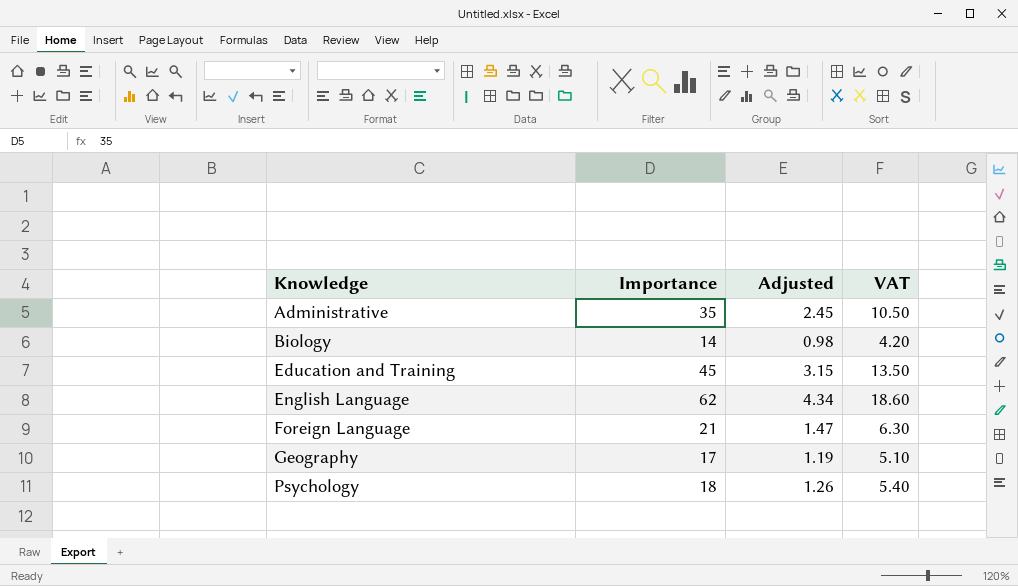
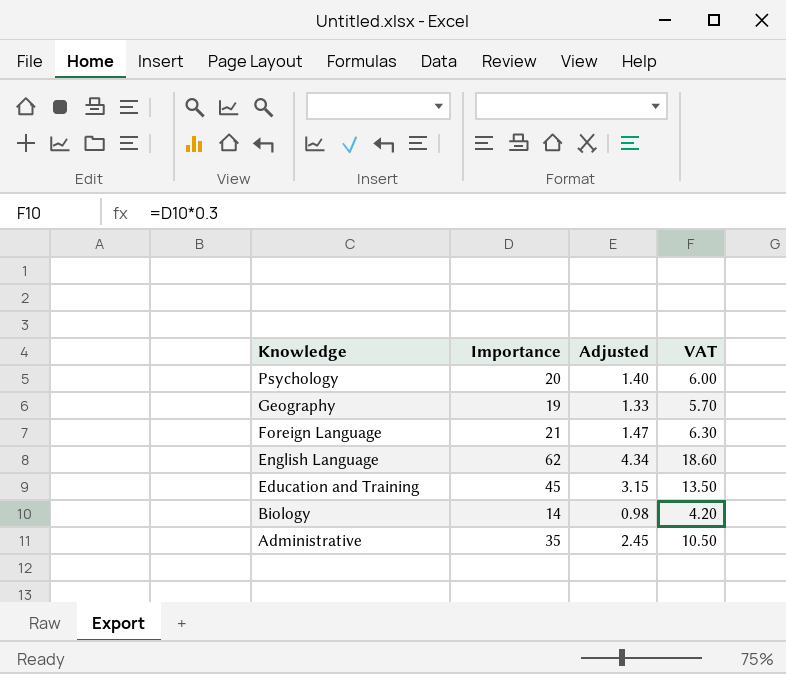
row order: Knowledge ascending -> Knowledge descending
Psychology | Importance: 18 -> 20
Psychology | Adjusted: 1.26 -> 1.40
Psychology | VAT: 5.40 -> 6.00
Geography | Importance: 17 -> 19
Geography | Adjusted: 1.19 -> 1.33
Geography | VAT: 5.10 -> 5.70

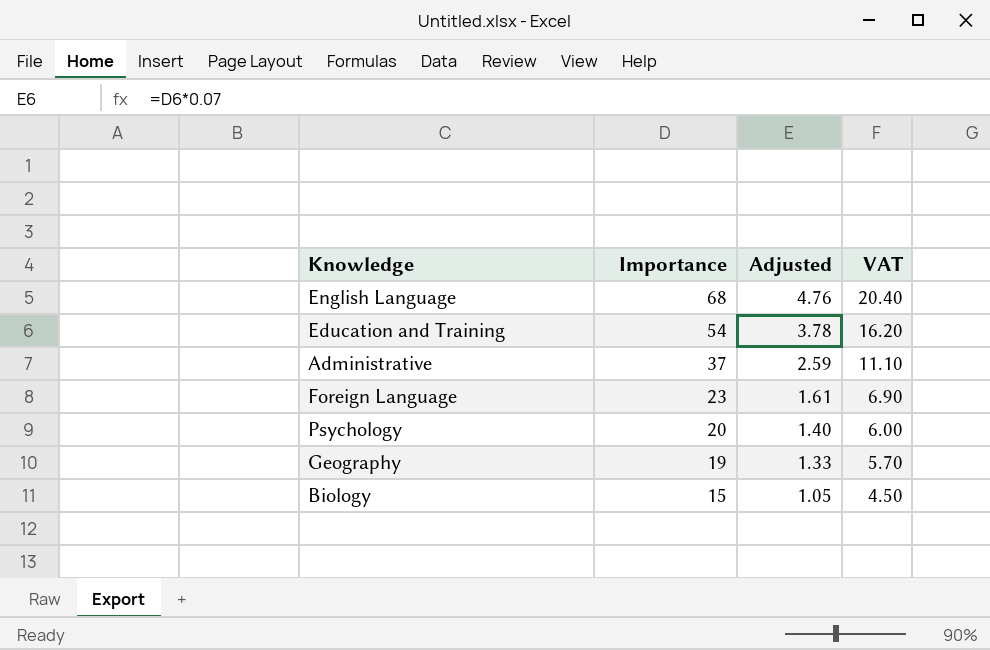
row order: Knowledge descending -> Importance descending
English Language | Importance: 62 -> 68
English Language | Adjusted: 4.34 -> 4.76
English Language | VAT: 18.60 -> 20.40
Education and Training | Importance: 45 -> 54
Education and Training | Adjusted: 3.15 -> 3.78
Education and Training | VAT: 13.50 -> 16.20
Administrative | Importance: 35 -> 37
Administrative | Adjusted: 2.45 -> 2.59
Administrative | VAT: 10.50 -> 11.10
Foreign Language | Importance: 21 -> 23
Foreign Language | Adjusted: 1.47 -> 1.61
Foreign Language | VAT: 6.30 -> 6.90
Biology | Importance: 14 -> 15
Biology | Adjusted: 0.98 -> 1.05
Biology | VAT: 4.20 -> 4.50

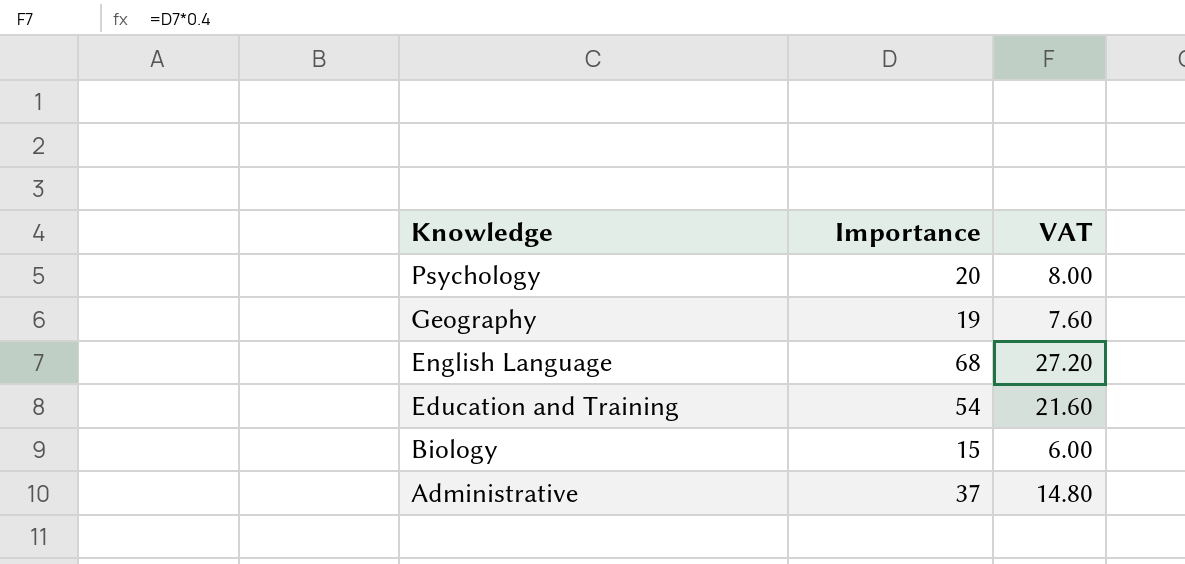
row order: Importance descending -> Knowledge descending
column Adjusted | formula: [Importance] * 0.07 -> none
column VAT | formula: [Importance] * 0.3 -> [Importance] * 0.4
row Foreign Language: 23 | 1.61 | 6.90 -> none

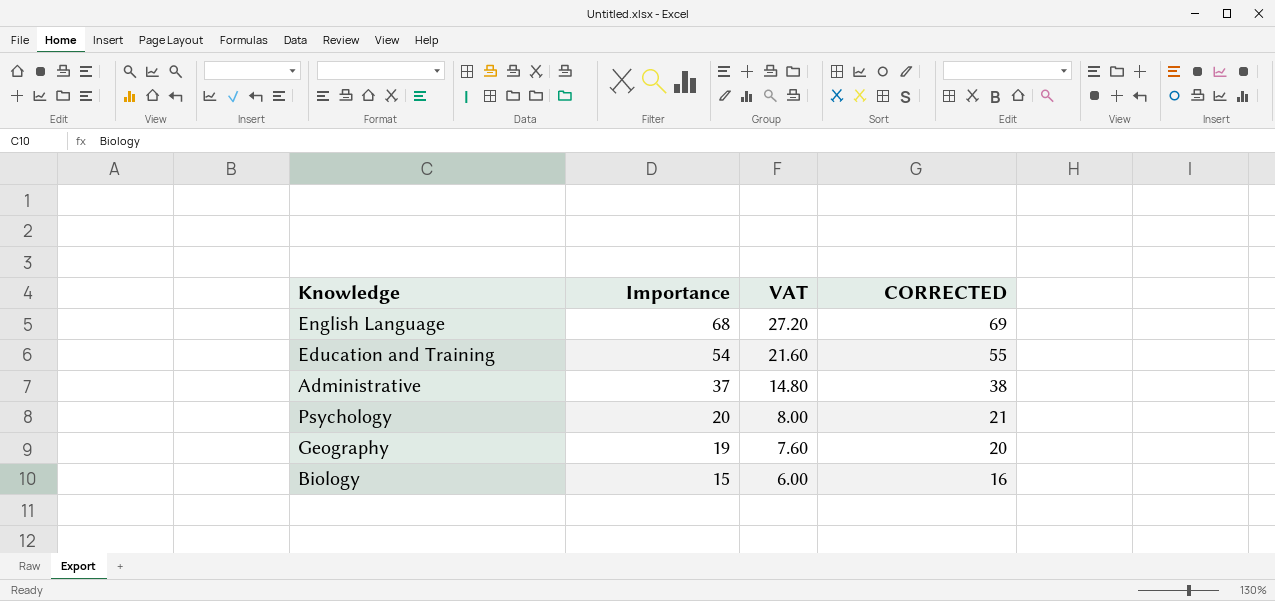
row order: Knowledge descending -> Importance descending
column CORRECTED | formula: none -> [Importance] + 1

